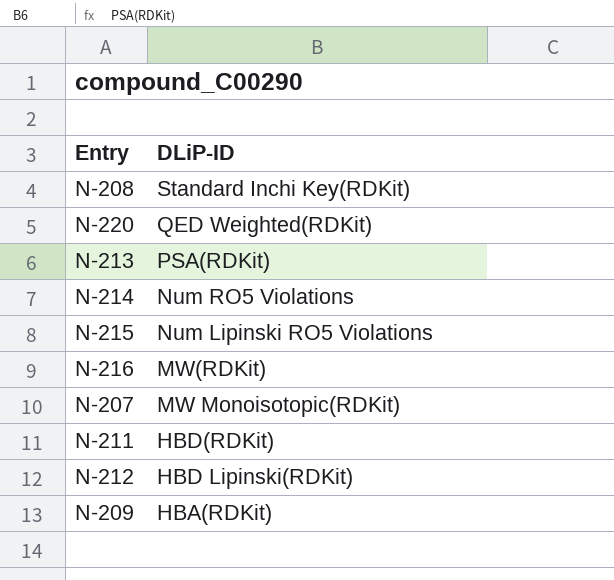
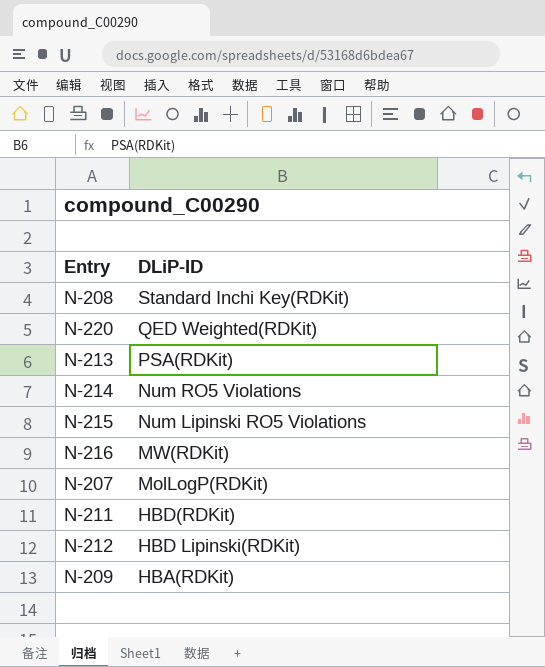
N-207 | DLiP-ID: MW Monoisotopic(RDKit) -> MolLogP(RDKit)

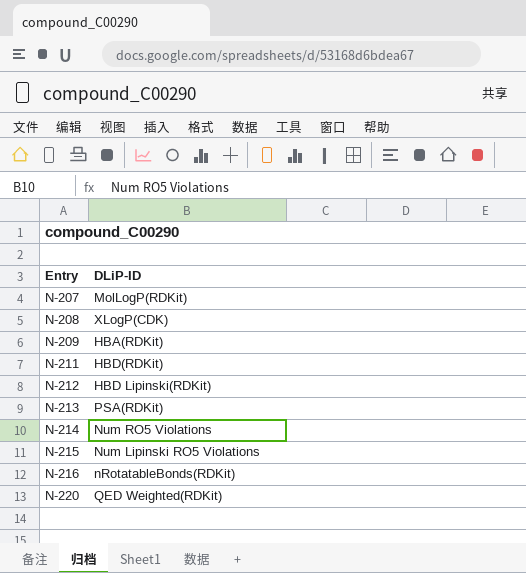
row order: DLiP-ID descending -> Entry ascending
N-208 | DLiP-ID: Standard Inchi Key(RDKit) -> XLogP(CDK)
N-216 | DLiP-ID: MW(RDKit) -> nRotatableBonds(RDKit)

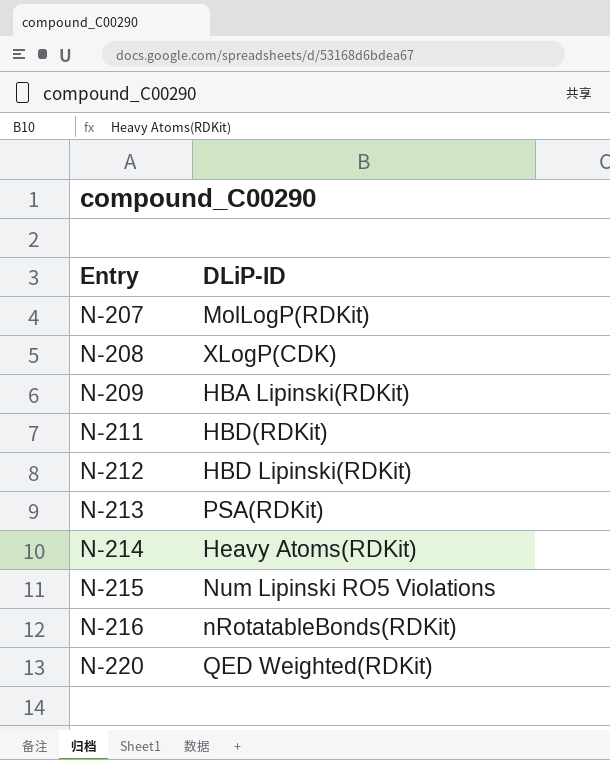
N-209 | DLiP-ID: HBA(RDKit) -> HBA Lipinski(RDKit)
N-214 | DLiP-ID: Num RO5 Violations -> Heavy Atoms(RDKit)

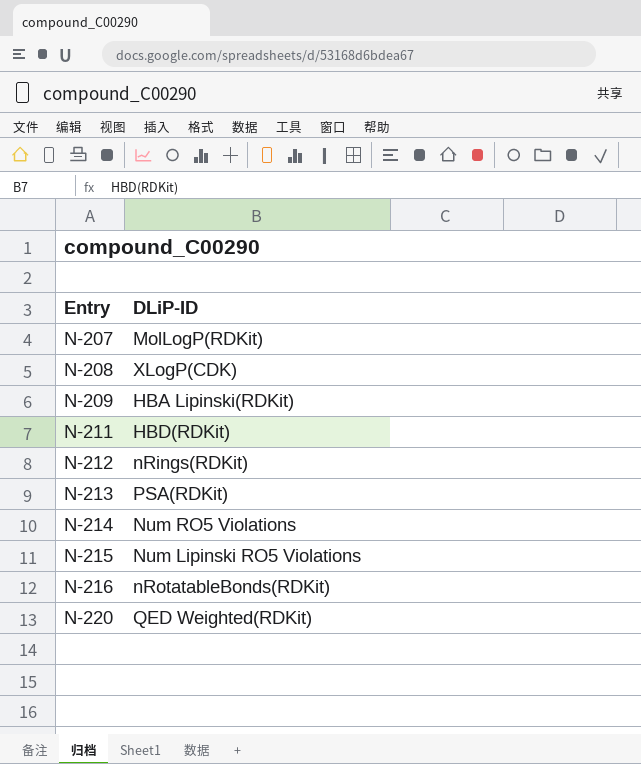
N-212 | DLiP-ID: HBD Lipinski(RDKit) -> nRings(RDKit)
N-214 | DLiP-ID: Heavy Atoms(RDKit) -> Num RO5 Violations

